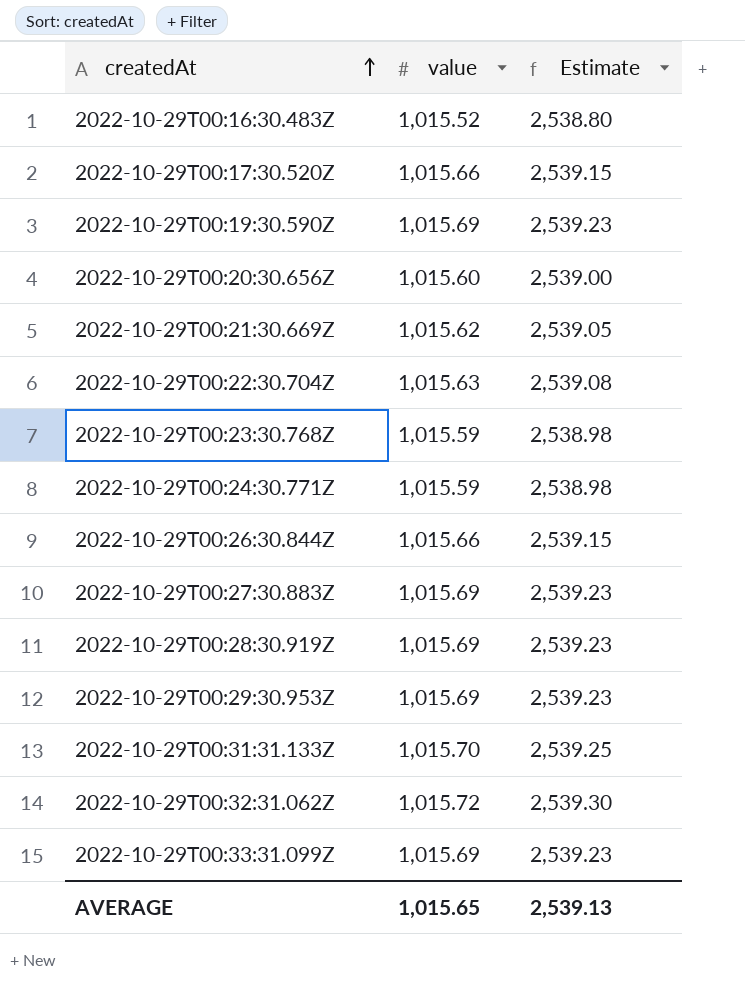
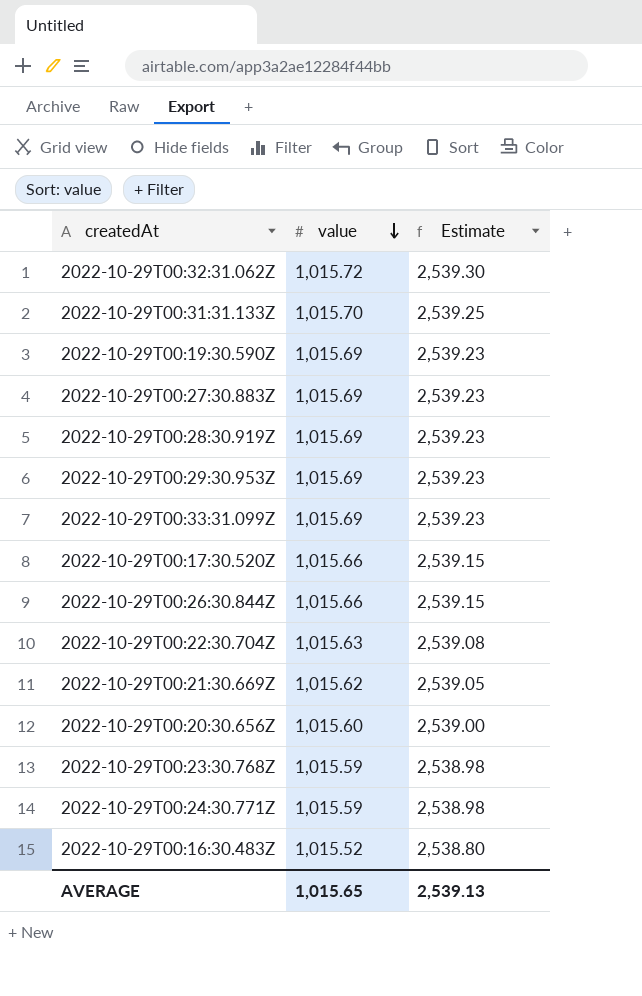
row order: createdAt ascending -> value descending

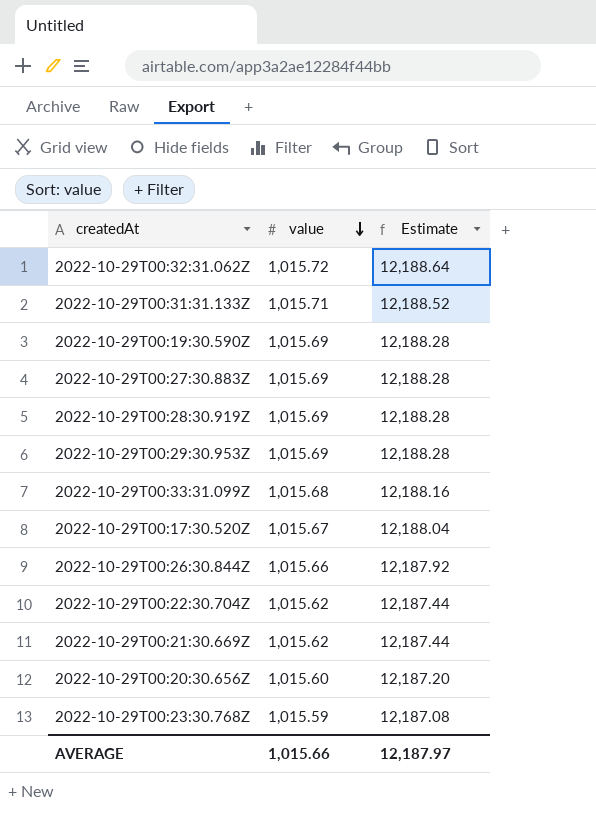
column Estimate | formula: [value] * 2.5 -> [value] * 12
row 2022-10-29T00:24:30.771Z: 1,015.59 | 2,538.98 -> none
row 2022-10-29T00:16:30.483Z: 1,015.52 | 2,538.80 -> none
2022-10-29T00:31:31.133Z | value: 1,015.70 -> 1,015.71
2022-10-29T00:33:31.099Z | value: 1,015.69 -> 1,015.68
2022-10-29T00:17:30.520Z | value: 1,015.66 -> 1,015.67
2022-10-29T00:22:30.704Z | value: 1,015.63 -> 1,015.62
AVERAGE | value: 1,015.65 -> 1,015.66
AVERAGE | Estimate: 2,539.13 -> 12,187.97

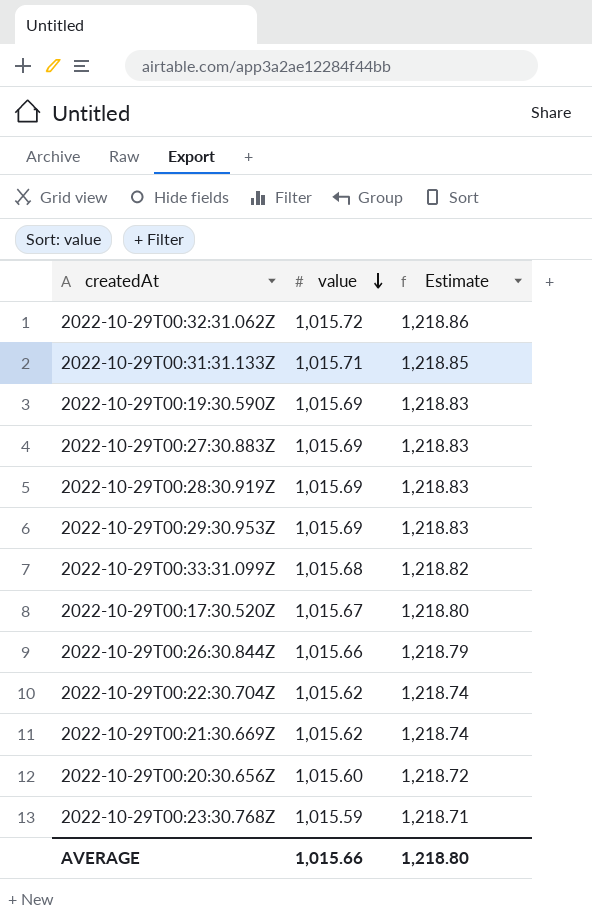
column Estimate | formula: [value] * 12 -> [value] * 1.2
AVERAGE | Estimate: 12,187.97 -> 1,218.80

